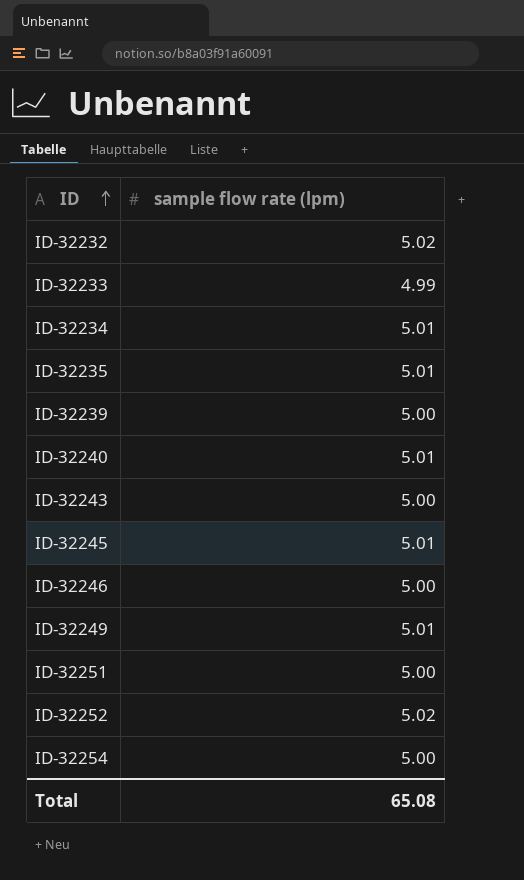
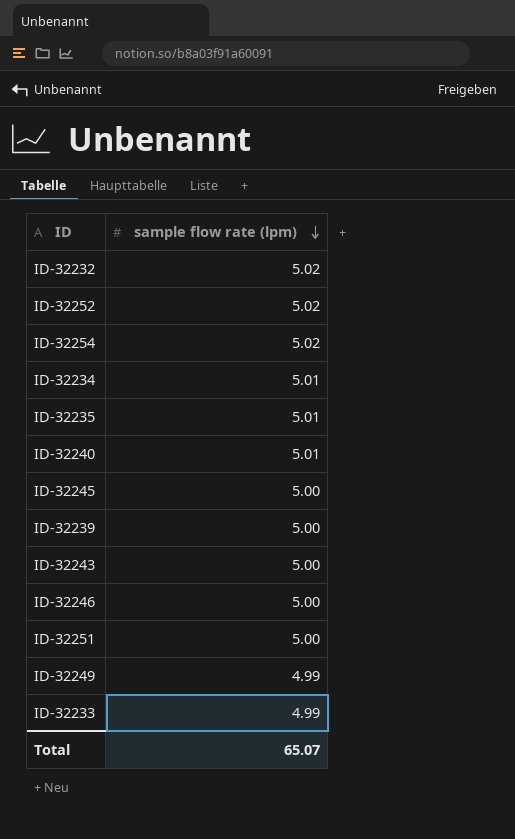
row order: ID ascending -> sample flow rate (lpm) descending
ID-32254 | sample flow rate (lpm): 5.00 -> 5.02
ID-32245 | sample flow rate (lpm): 5.01 -> 5.00
ID-32249 | sample flow rate (lpm): 5.01 -> 4.99
Total | sample flow rate (lpm): 65.08 -> 65.07

